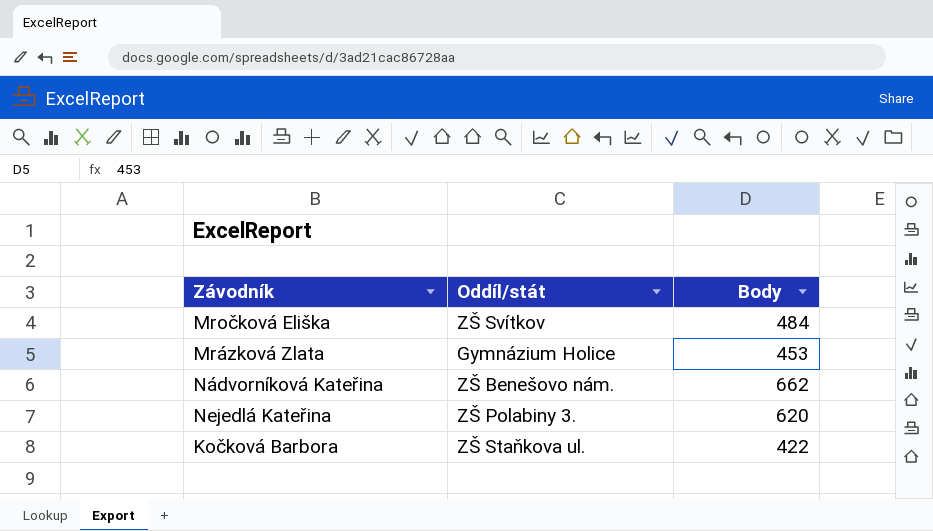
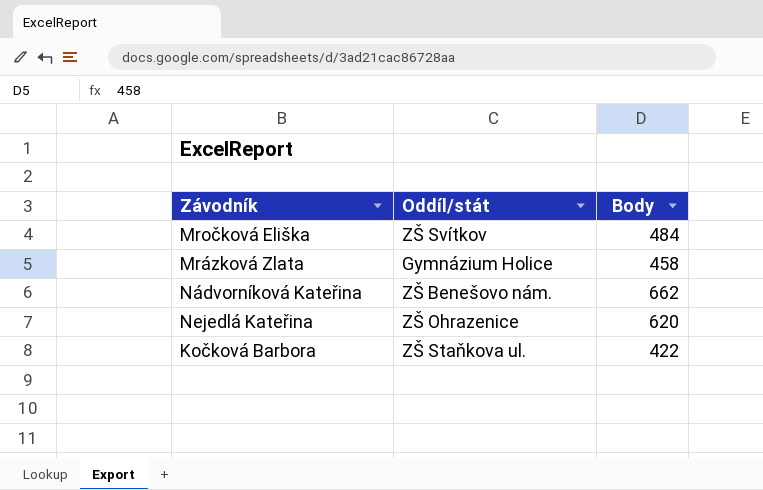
Mrázková Zlata | Body: 453 -> 458
Nejedlá Kateřina | Oddíl/stát: ZŠ Polabiny 3. -> ZŠ Ohrazenice

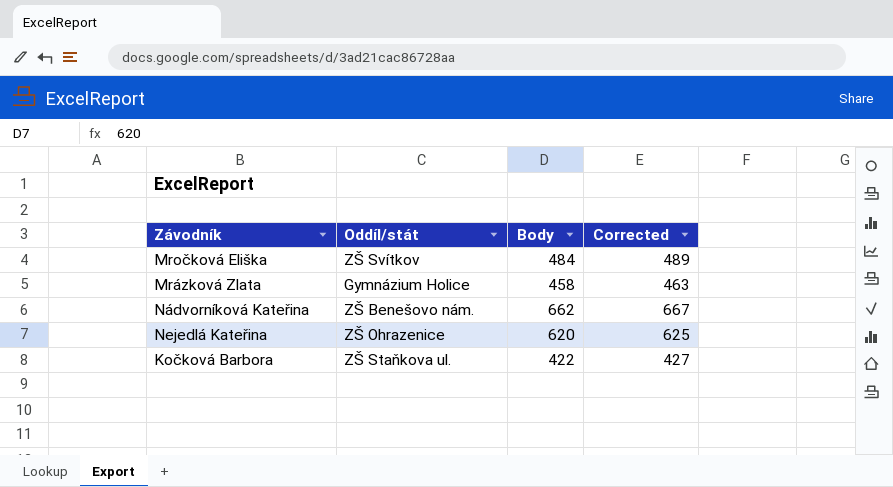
column Corrected | formula: none -> [Body] + 5

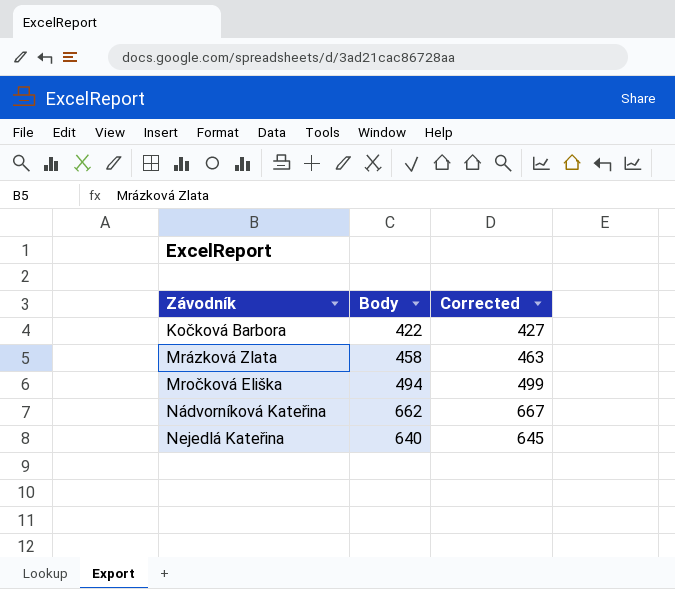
row order: none -> Závodník ascending
column Oddíl/stát | position: 2 -> none
Mročková Eliška | Body: 484 -> 494
Mročková Eliška | Corrected: 489 -> 499
Nejedlá Kateřina | Body: 620 -> 640
Nejedlá Kateřina | Corrected: 625 -> 645

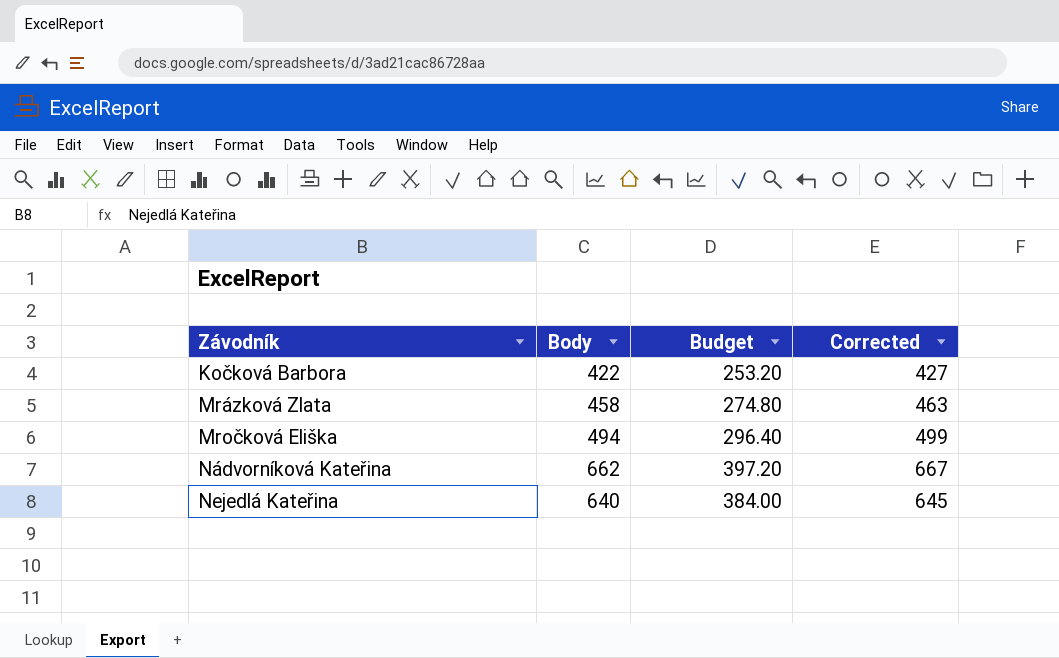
column Budget | formula: none -> [Body] * 0.6

